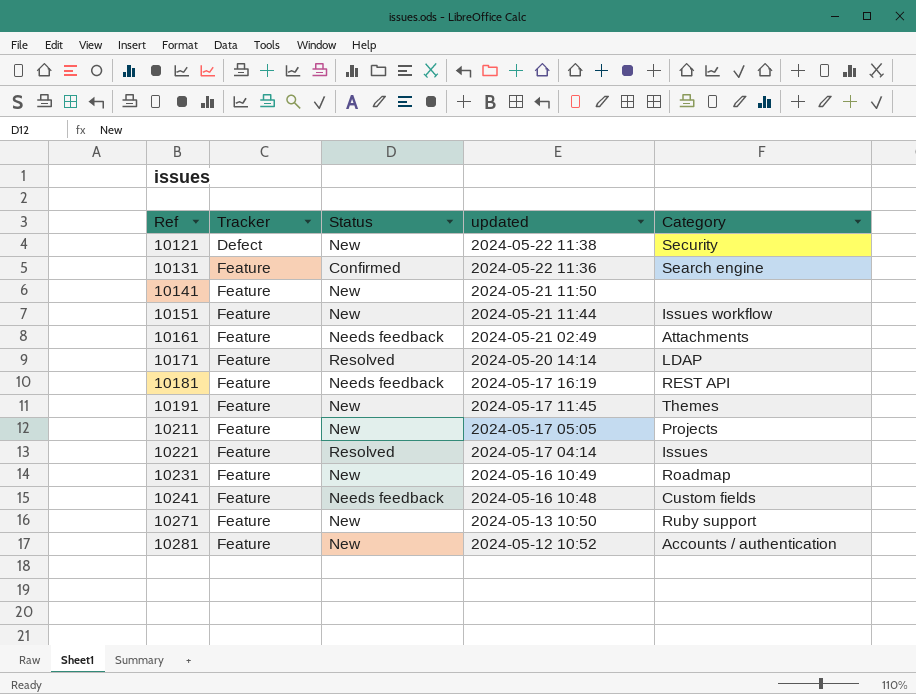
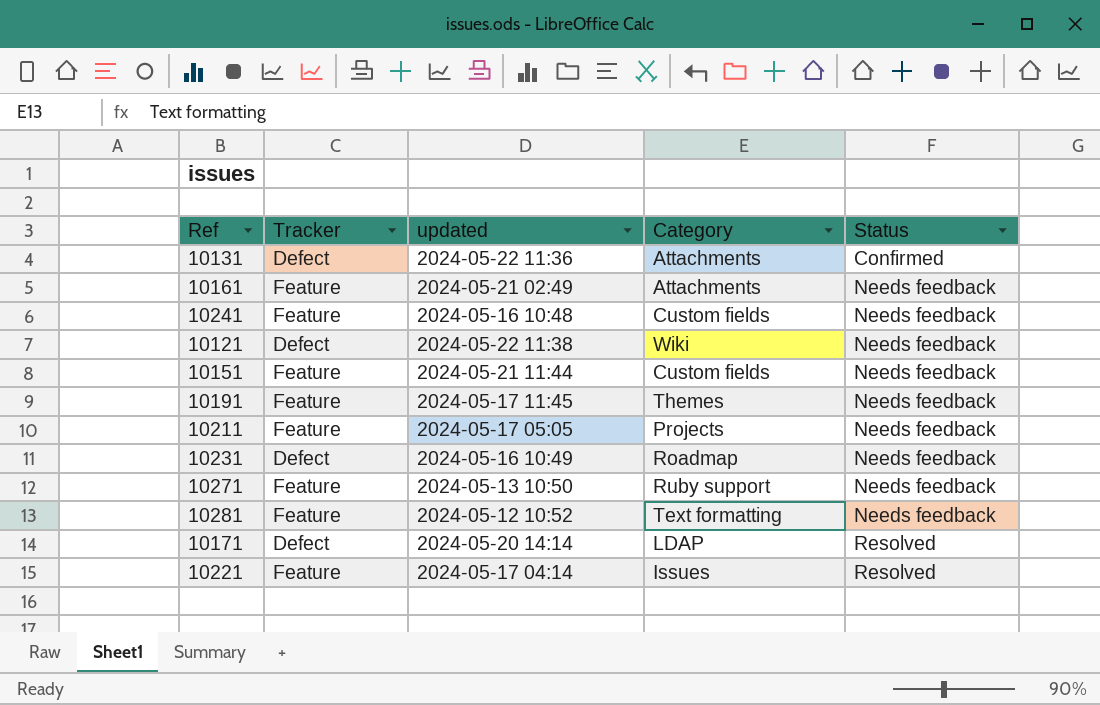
row order: Ref ascending -> Status ascending
column Status | position: 3 -> 5
row 10141: Feature | New | 2024-05-21 11:50 | none -> none
row 10181: Feature | Needs feedback | 2024-05-17 16:19 | REST API -> none
10131 | Tracker: Feature -> Defect
10131 | Category: Search engine -> Attachments
10121 | Category: Security -> Wiki
10121 | Status: New -> Needs feedback
10151 | Category: Issues workflow -> Custom fields
10151 | Status: New -> Needs feedback
10191 | Status: New -> Needs feedback
10211 | Status: New -> Needs feedback
10231 | Tracker: Feature -> Defect
10231 | Status: New -> Needs feedback
10271 | Status: New -> Needs feedback
10281 | Category: Accounts / authentication -> Text formatting
10281 | Status: New -> Needs feedback
10171 | Tracker: Feature -> Defect

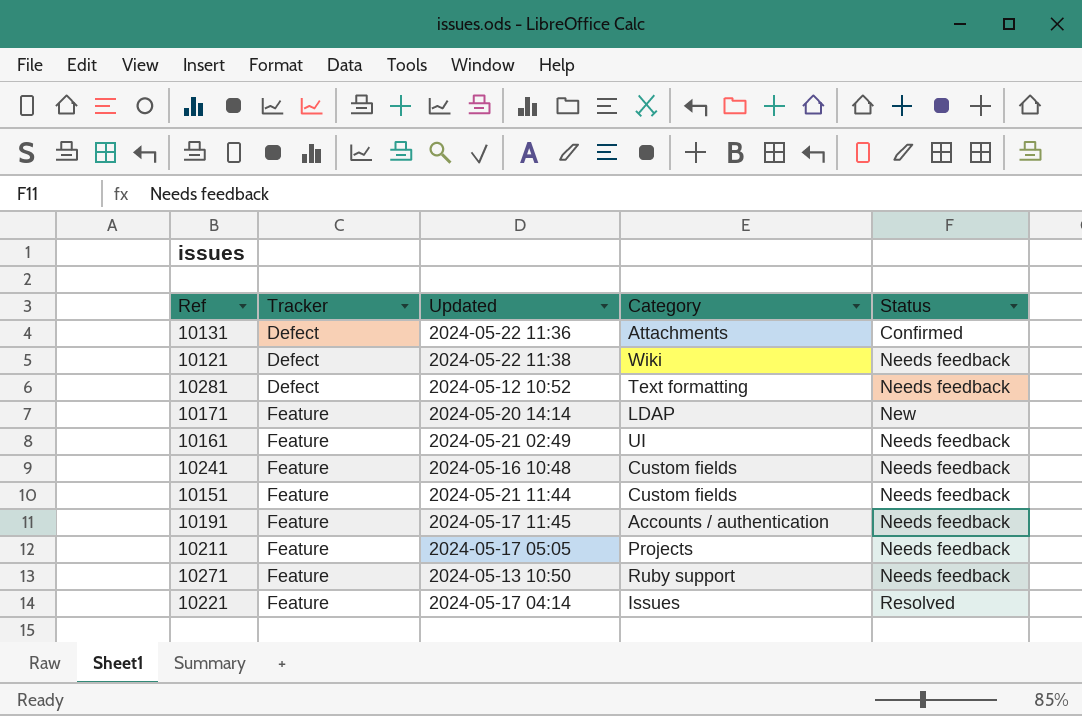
row order: Status ascending -> Tracker ascending
column name: updated -> Updated
row 10231: Defect | 2024-05-16 10:49 | Roadmap | Needs feedback -> none
10281 | Tracker: Feature -> Defect
10171 | Tracker: Defect -> Feature
10171 | Status: Resolved -> New
10161 | Category: Attachments -> UI
10191 | Category: Themes -> Accounts / authentication

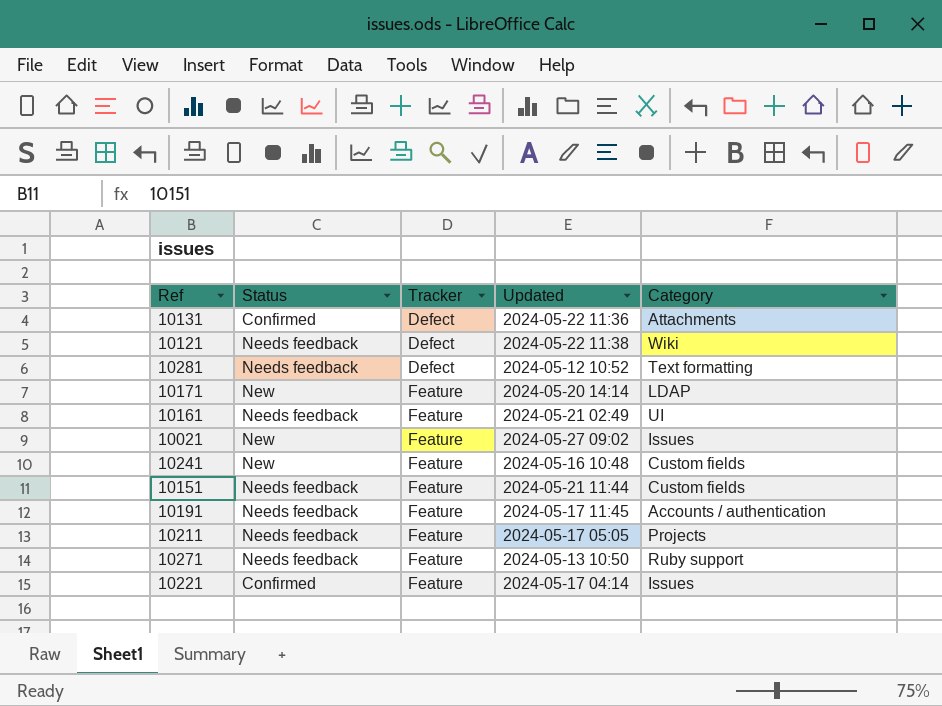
column Status | position: 5 -> 2
row 10021: none -> New | Feature | 2024-05-27 09:02 | Issues
10241 | Status: Needs feedback -> New
10221 | Status: Resolved -> Confirmed

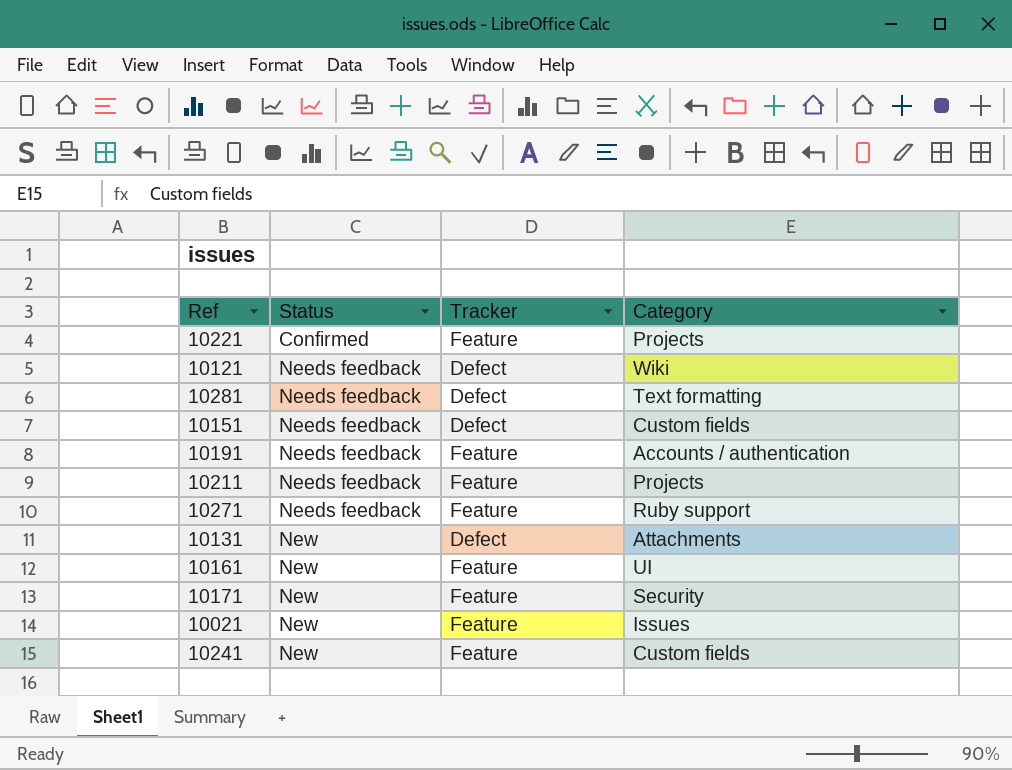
row order: Tracker ascending -> Status ascending
column Updated | position: 4 -> none
10221 | Category: Issues -> Projects
10151 | Tracker: Feature -> Defect
10131 | Status: Confirmed -> New
10161 | Status: Needs feedback -> New
10171 | Category: LDAP -> Security

